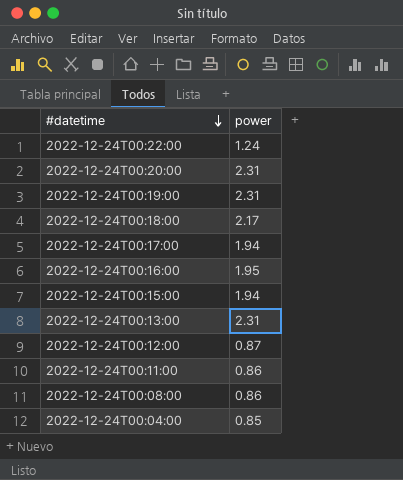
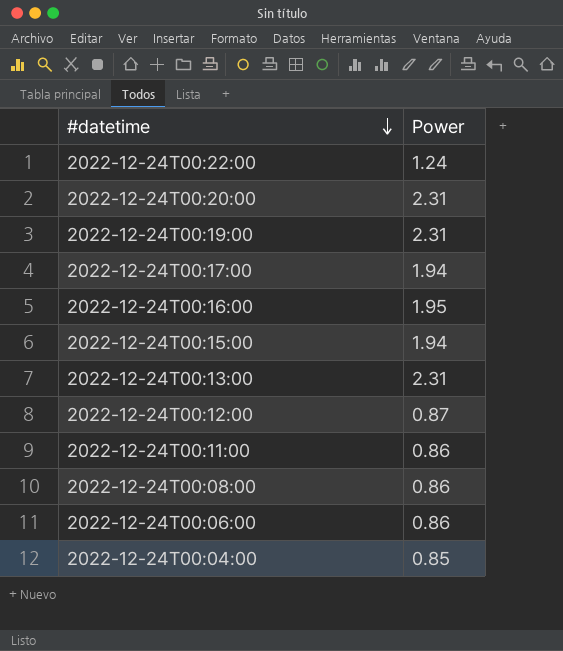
column name: power -> Power
row 2022-12-24T00:18:00: 2.17 -> none
row 2022-12-24T00:06:00: none -> 0.86

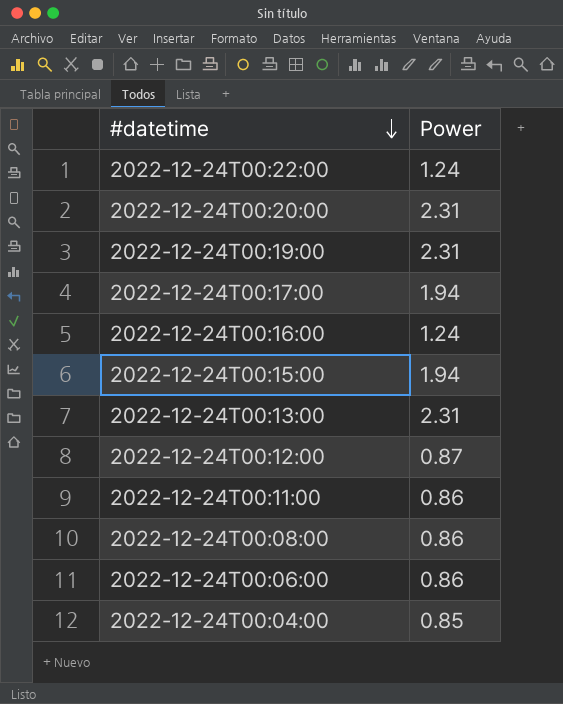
2022-12-24T00:16:00 | Power: 1.95 -> 1.24

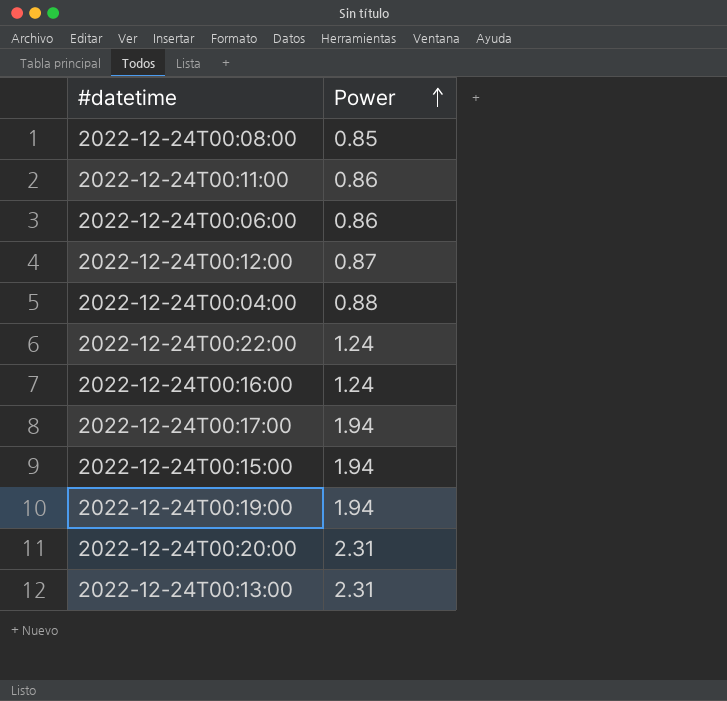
row order: #datetime descending -> Power ascending
2022-12-24T00:08:00 | Power: 0.86 -> 0.85
2022-12-24T00:04:00 | Power: 0.85 -> 0.88
2022-12-24T00:19:00 | Power: 2.31 -> 1.94

